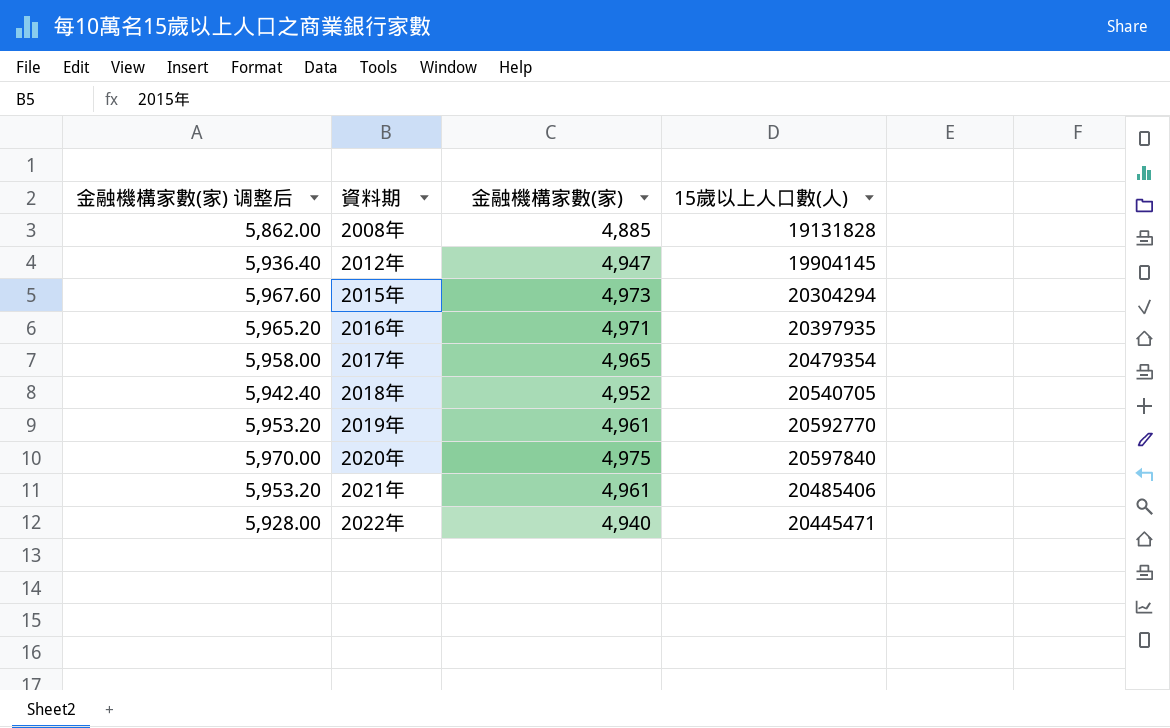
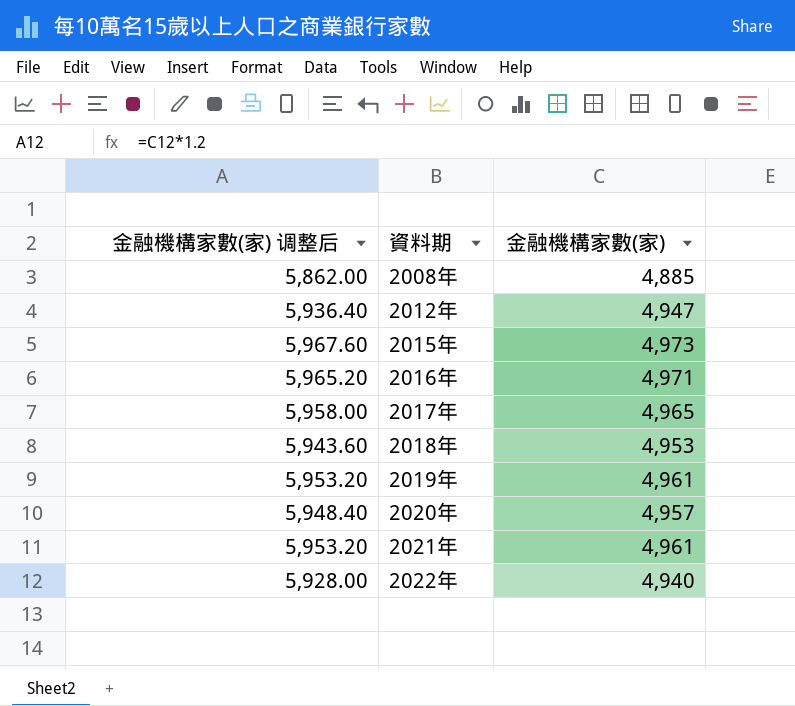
column 15歲以上人口數(人) | position: 4 -> none
2018年 | 金融機構家數(家) 调整后: 5,942.40 -> 5,943.60
2018年 | 金融機構家數(家): 4,952 -> 4,953
2020年 | 金融機構家數(家) 调整后: 5,970.00 -> 5,948.40
2020年 | 金融機構家數(家): 4,975 -> 4,957

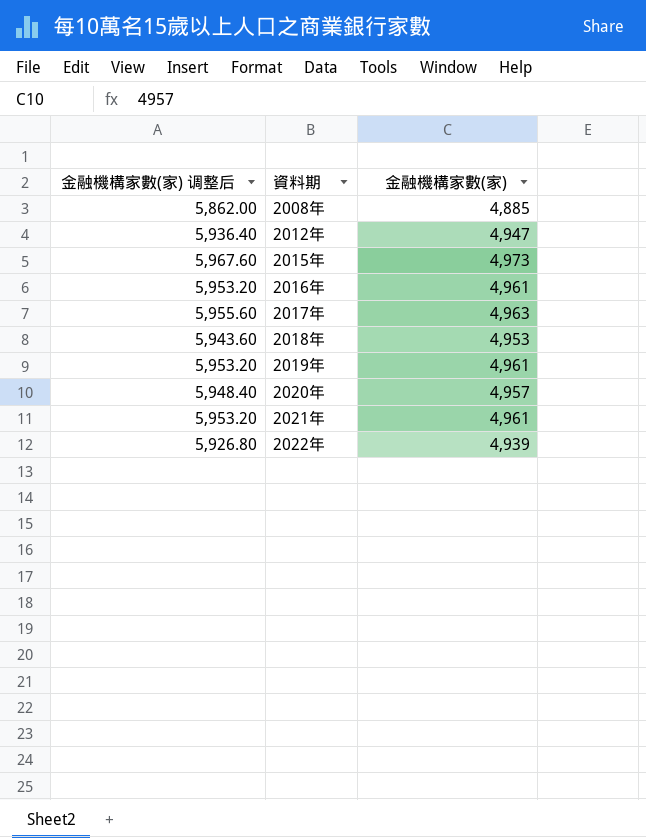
2016年 | 金融機構家數(家) 调整后: 5,965.20 -> 5,953.20
2016年 | 金融機構家數(家): 4,971 -> 4,961
2017年 | 金融機構家數(家) 调整后: 5,958.00 -> 5,955.60
2017年 | 金融機構家數(家): 4,965 -> 4,963
2022年 | 金融機構家數(家) 调整后: 5,928.00 -> 5,926.80
2022年 | 金融機構家數(家): 4,940 -> 4,939

